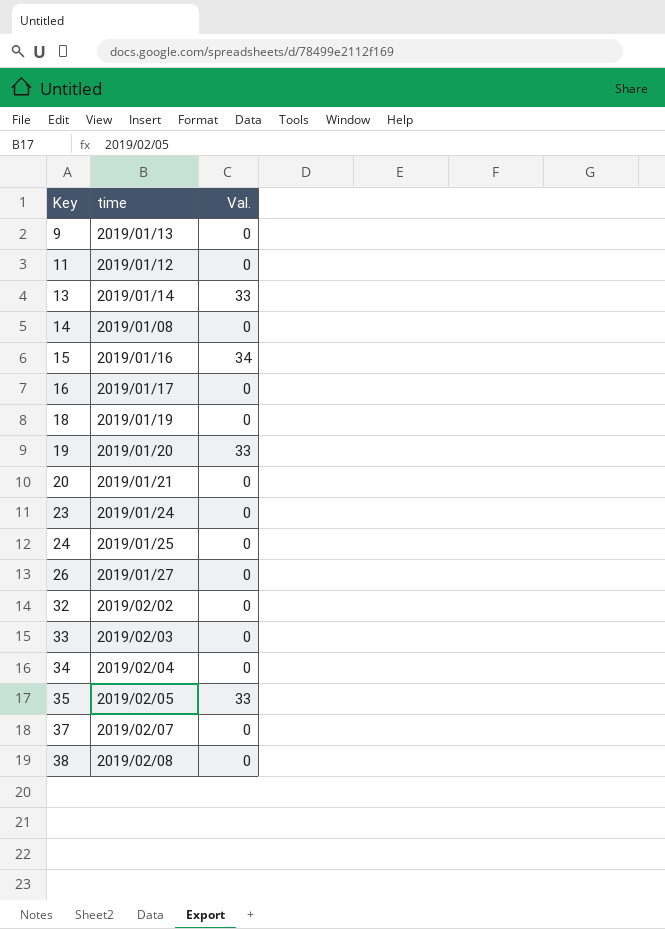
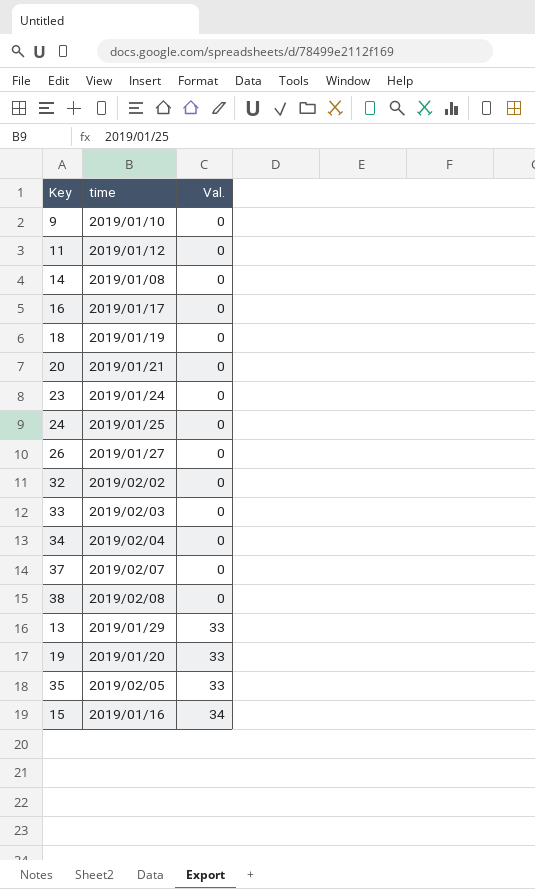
row order: Key ascending -> Val. ascending
9 | time: 2019/01/13 -> 2019/01/10
13 | time: 2019/01/14 -> 2019/01/29

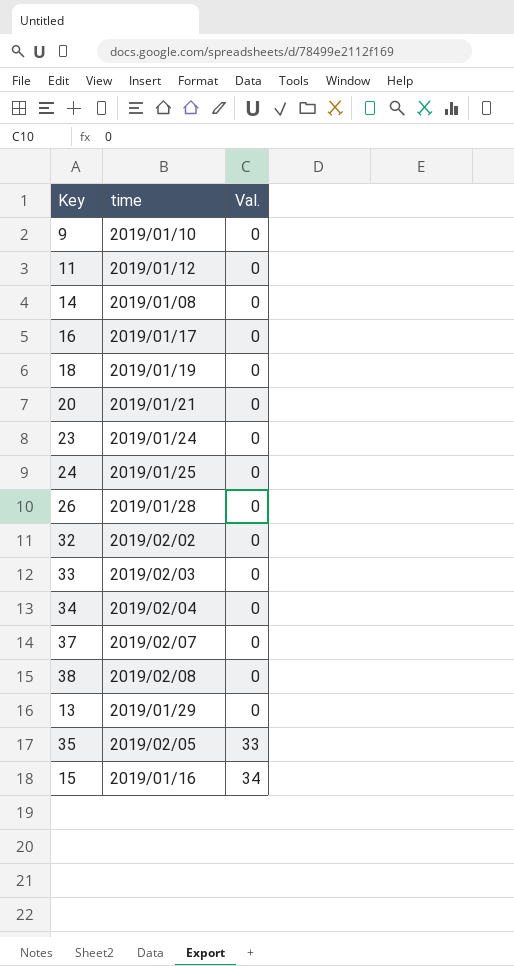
row 19: 2019/01/20 | 33 -> none
26 | time: 2019/01/27 -> 2019/01/28
13 | Val.: 33 -> 0

